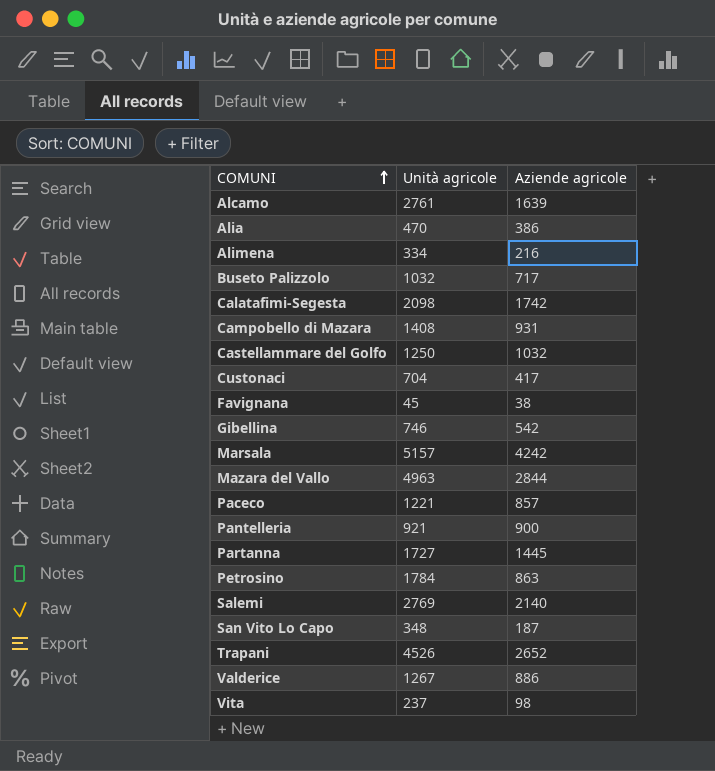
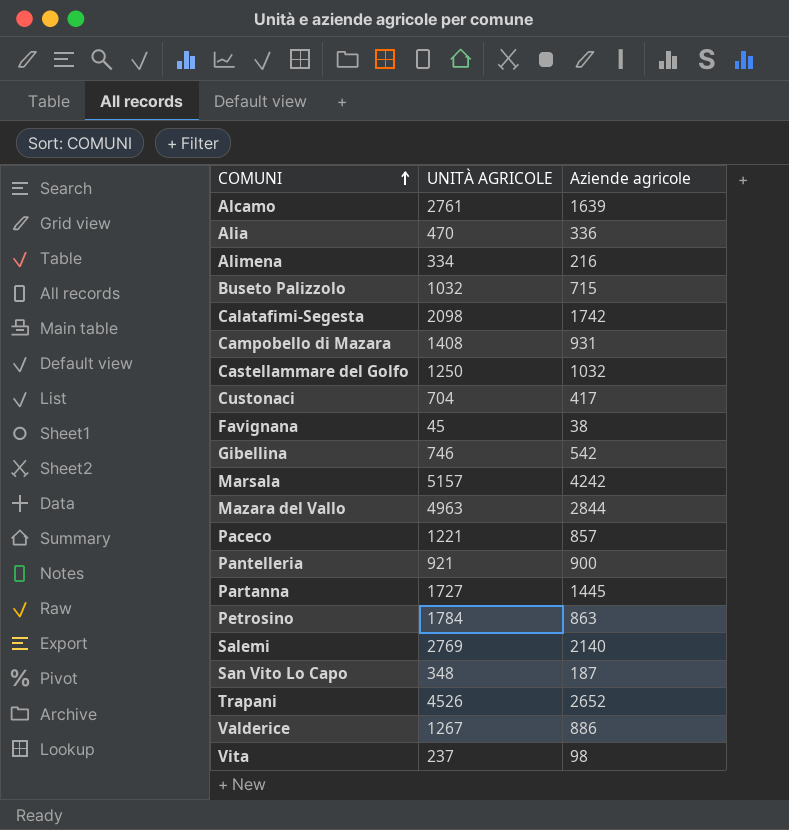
column name: Unità agricole -> UNITÀ AGRICOLE
Alia | Aziende agricole: 386 -> 336
Buseto Palizzolo | Aziende agricole: 717 -> 715

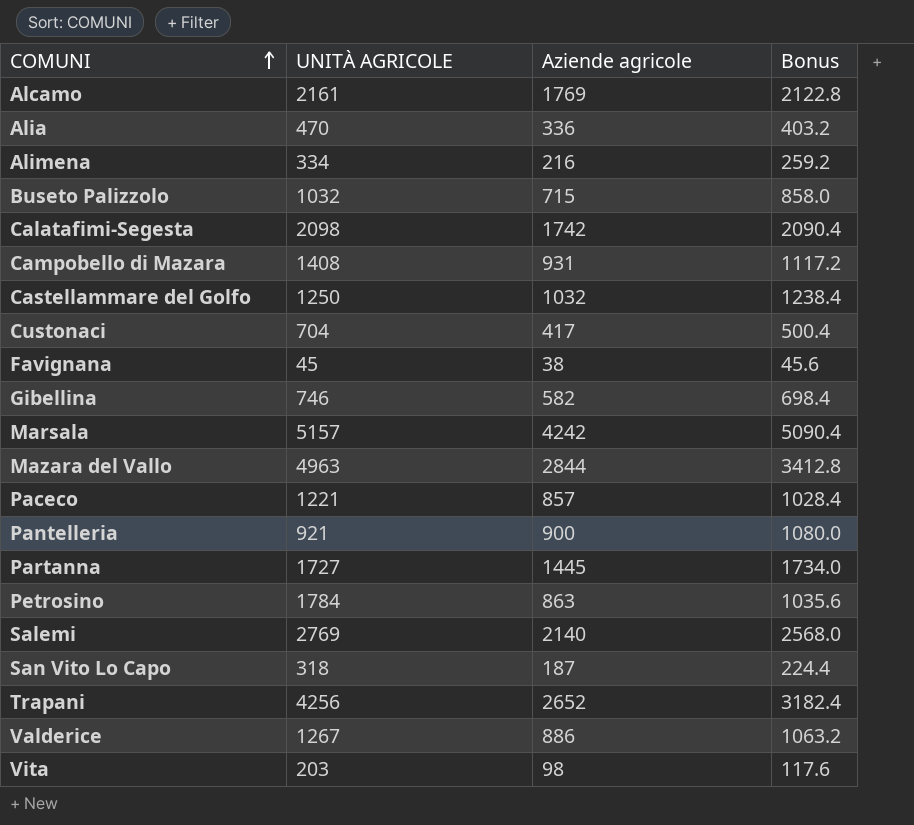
column Bonus | formula: none -> [Aziende agricole] * 1.2
Alcamo | UNITÀ AGRICOLE: 2761 -> 2161
Alcamo | Aziende agricole: 1639 -> 1769
Gibellina | Aziende agricole: 542 -> 582
San Vito Lo Capo | UNITÀ AGRICOLE: 348 -> 318
Trapani | UNITÀ AGRICOLE: 4526 -> 4256
Vita | UNITÀ AGRICOLE: 237 -> 203

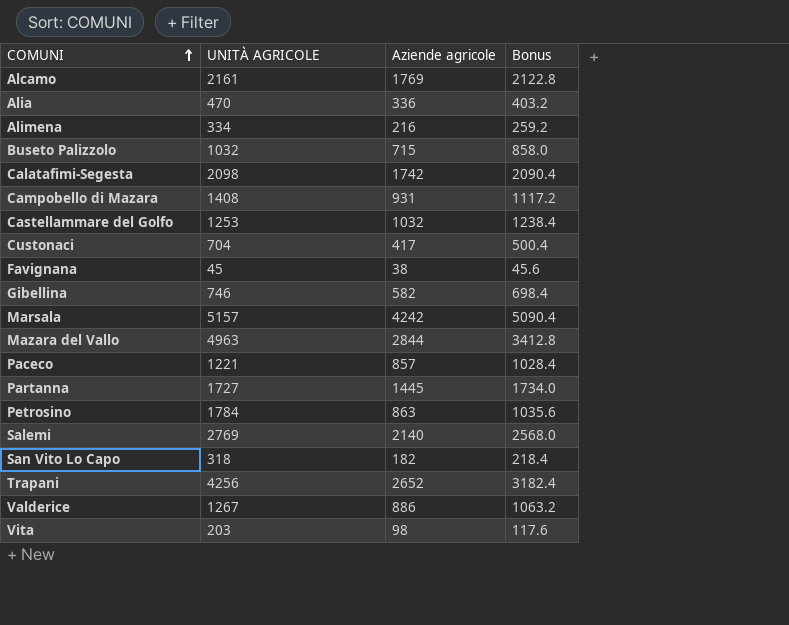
row Pantelleria: 921 | 900 | 1080.0 -> none
Castellammare del Golfo | UNITÀ AGRICOLE: 1250 -> 1253
San Vito Lo Capo | Aziende agricole: 187 -> 182
San Vito Lo Capo | Bonus: 224.4 -> 218.4

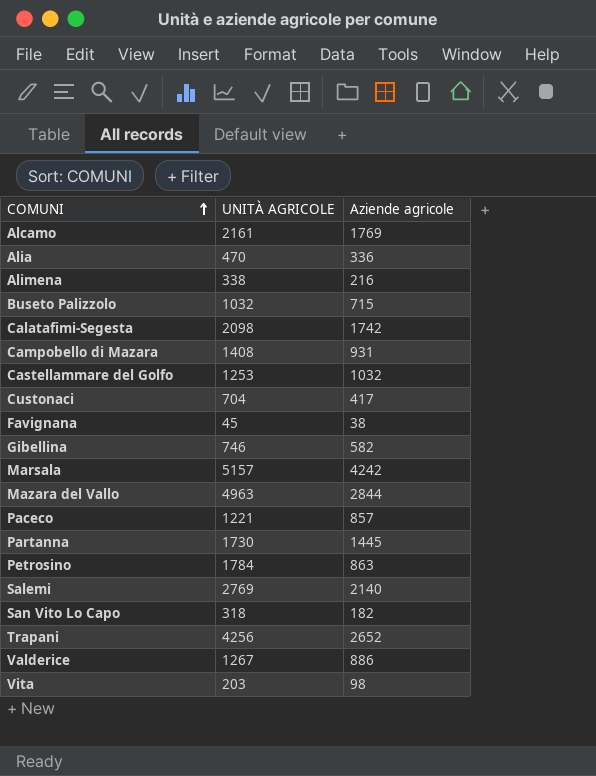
column Bonus | formula: [Aziende agricole] * 1.2 -> none
Alimena | UNITÀ AGRICOLE: 334 -> 338
Partanna | UNITÀ AGRICOLE: 1727 -> 1730

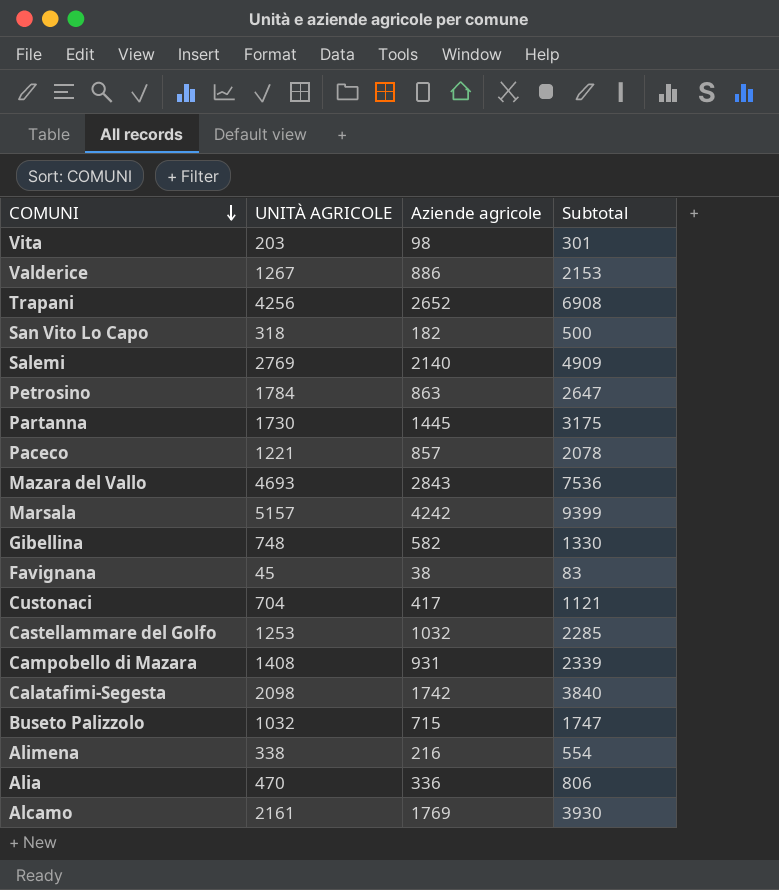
row order: COMUNI ascending -> COMUNI descending
column Subtotal | formula: none -> [UNITÀ AGRICOLE] + [Aziende agricole]
Mazara del Vallo | UNITÀ AGRICOLE: 4963 -> 4693
Mazara del Vallo | Aziende agricole: 2844 -> 2843
Gibellina | UNITÀ AGRICOLE: 746 -> 748

